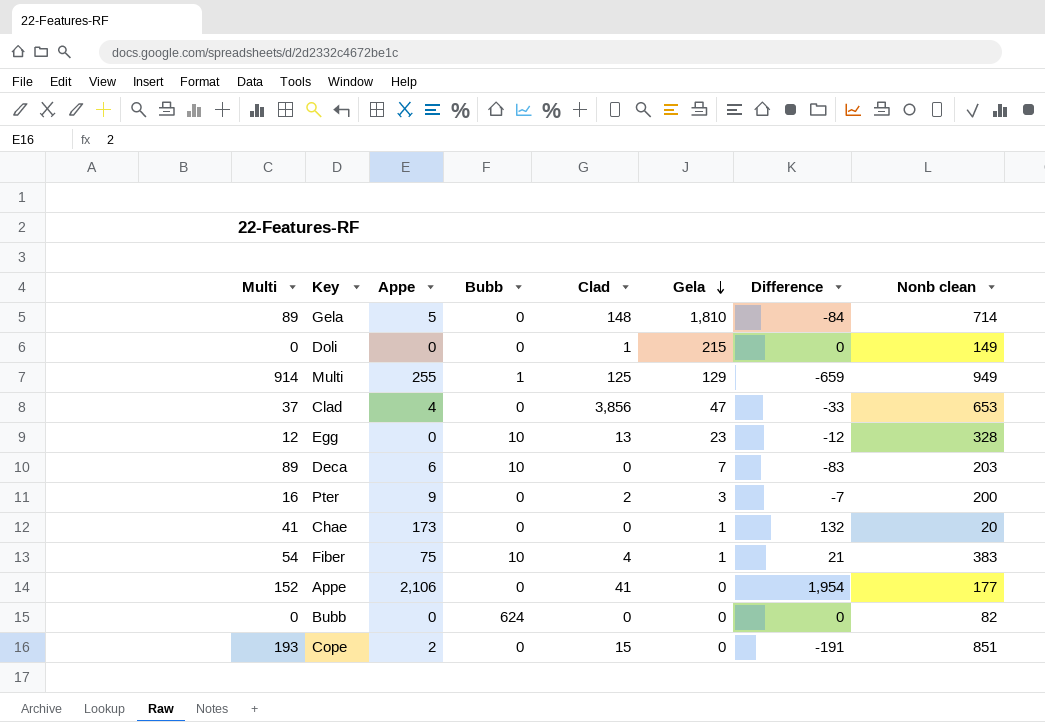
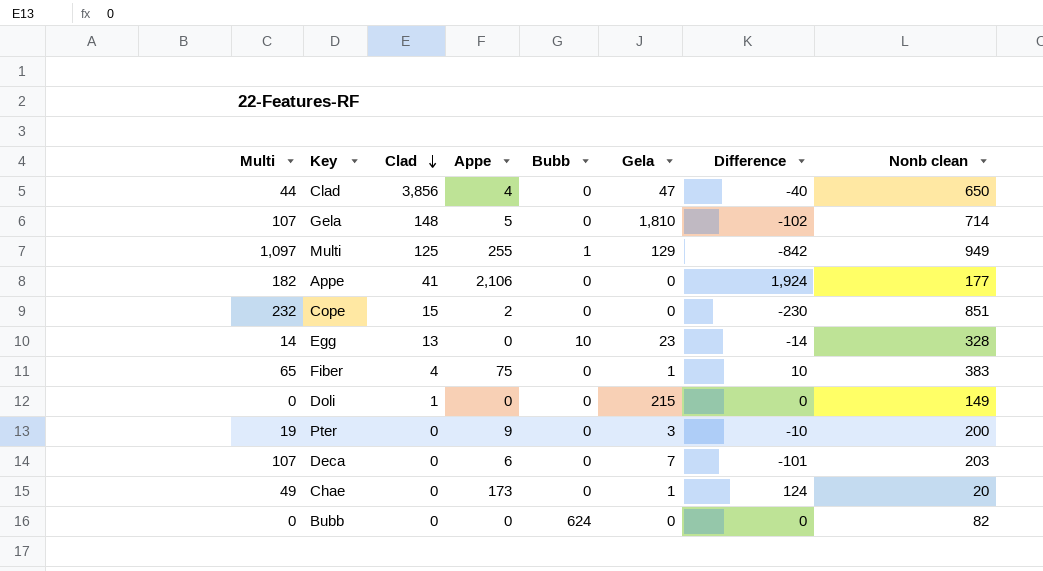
row order: Gela descending -> Clad descending
column Clad | position: 5 -> 3
Clad | Multi: 37 -> 44
Clad | Difference: -33 -> -40
Clad | Nonb clean: 653 -> 650
Gela | Multi: 89 -> 107
Gela | Difference: -84 -> -102
Multi | Multi: 914 -> 1,097
Multi | Difference: -659 -> -842
Appe | Multi: 152 -> 182
Appe | Difference: 1,954 -> 1,924
Cope | Multi: 193 -> 232
Cope | Difference: -191 -> -230
Egg | Multi: 12 -> 14
Egg | Difference: -12 -> -14
Fiber | Multi: 54 -> 65
Fiber | Bubb: 10 -> 0
Fiber | Difference: 21 -> 10
Pter | Multi: 16 -> 19
Pter | Clad: 2 -> 0
Pter | Difference: -7 -> -10
Deca | Multi: 89 -> 107
Deca | Bubb: 10 -> 0
Deca | Difference: -83 -> -101
Chae | Multi: 41 -> 49
Chae | Difference: 132 -> 124

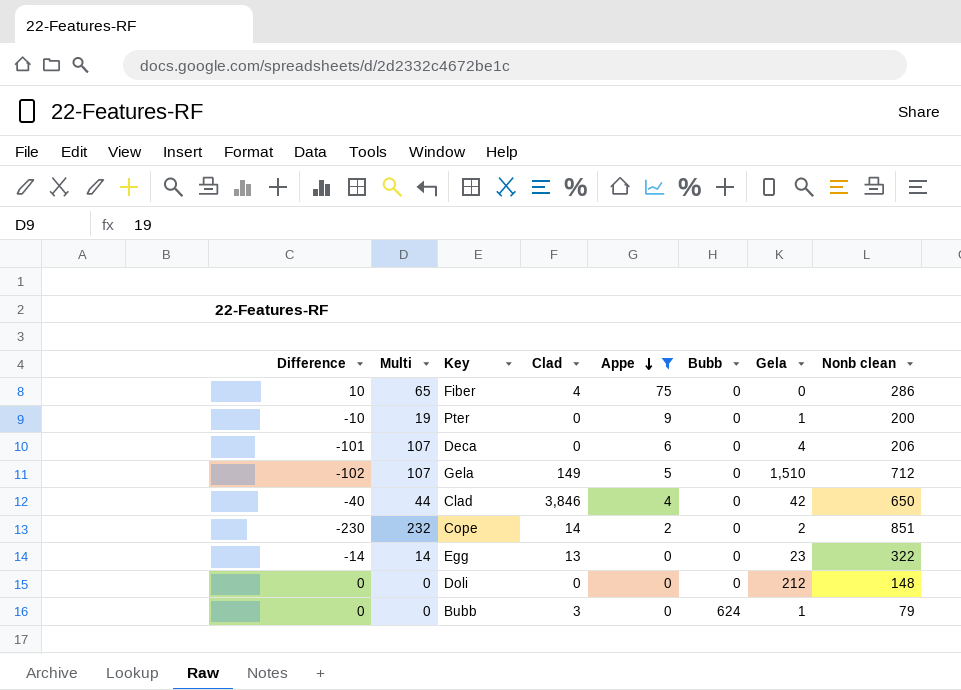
filter: none -> Appe <= 75
row order: Clad descending -> Appe descending
column Difference | position: 7 -> 1
Fiber | Gela: 1 -> 0
Fiber | Nonb clean: 383 -> 286
Pter | Gela: 3 -> 1
Deca | Gela: 7 -> 4
Deca | Nonb clean: 203 -> 206
Gela | Clad: 148 -> 149
Gela | Gela: 1,810 -> 1,510
Gela | Nonb clean: 714 -> 712
Clad | Clad: 3,856 -> 3,846
Clad | Gela: 47 -> 42
Cope | Clad: 15 -> 14
Cope | Gela: 0 -> 2
Egg | Bubb: 10 -> 0
Egg | Nonb clean: 328 -> 322
Doli | Clad: 1 -> 0
Doli | Gela: 215 -> 212
Doli | Nonb clean: 149 -> 148
Bubb | Clad: 0 -> 3
Bubb | Gela: 0 -> 1
Bubb | Nonb clean: 82 -> 79

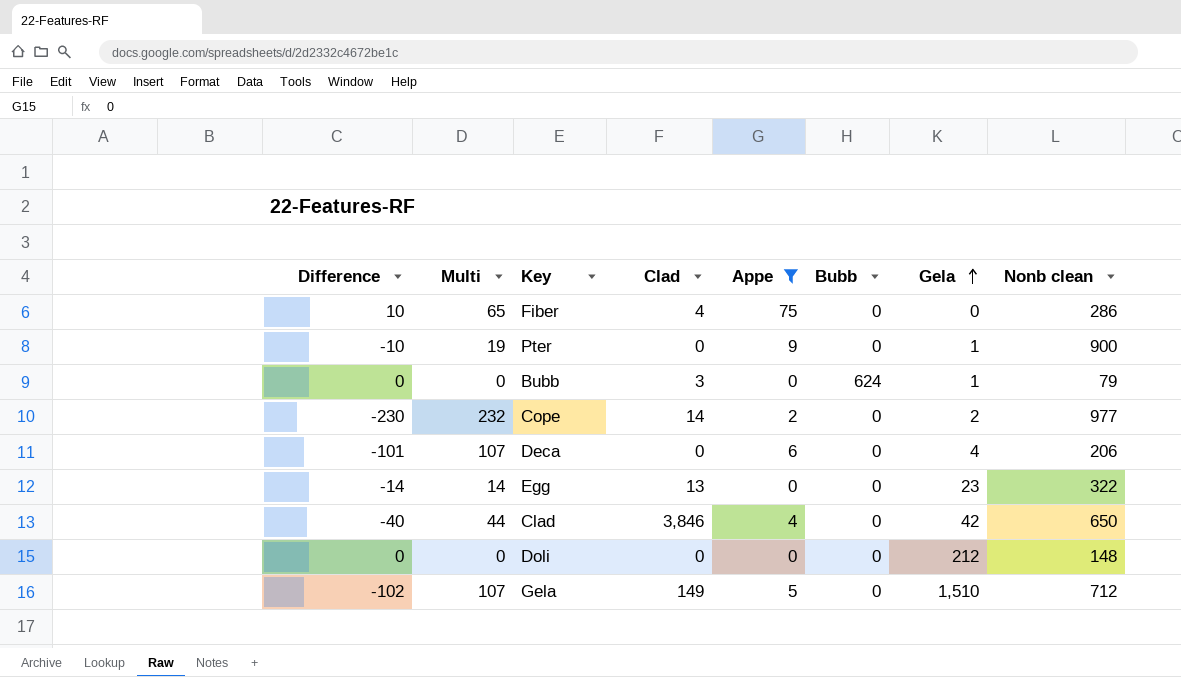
row order: Appe descending -> Gela ascending
Pter | Nonb clean: 200 -> 900
Cope | Nonb clean: 851 -> 977

